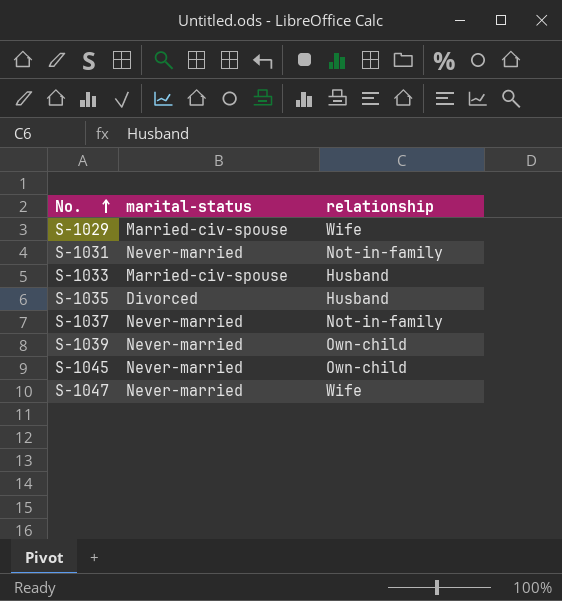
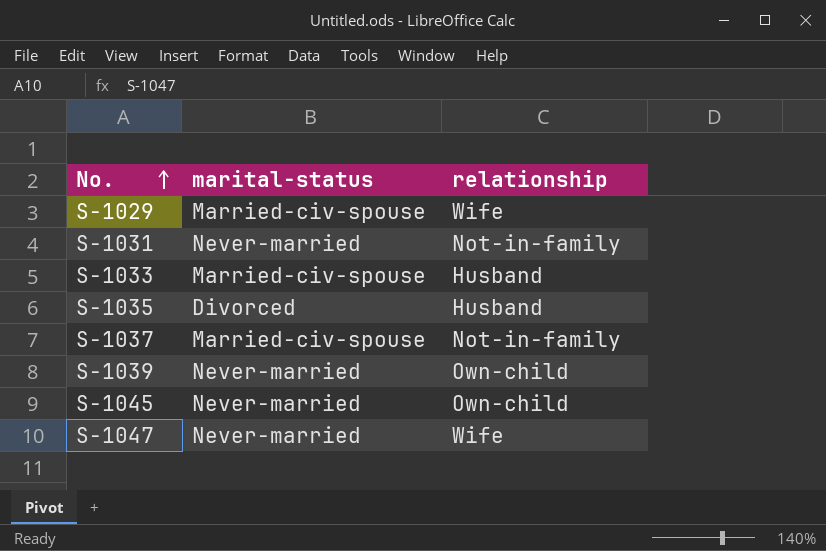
S-1037 | marital-status: Never-married -> Married-civ-spouse

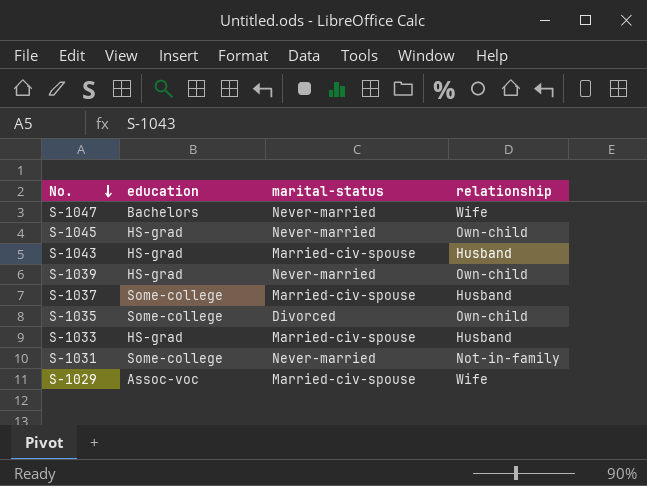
row order: No. ascending -> No. descending
column education | position: none -> 2
row S-1043: none -> HS-grad | Married-civ-spouse | Husband
S-1037 | relationship: Not-in-family -> Husband
S-1035 | relationship: Husband -> Own-child

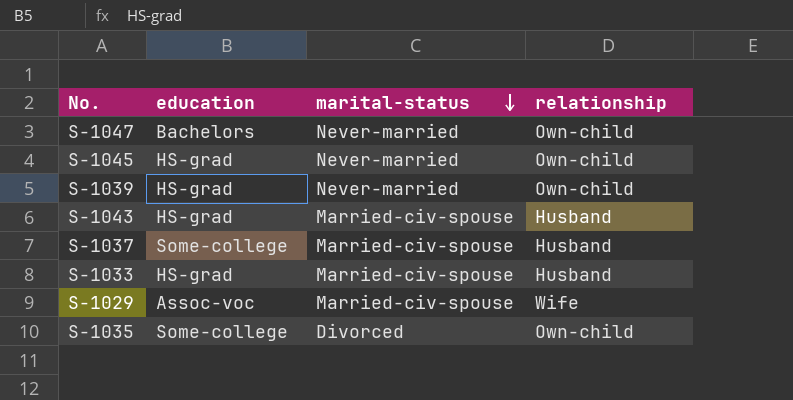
row order: No. descending -> marital-status descending
row S-1031: Some-college | Never-married | Not-in-family -> none
S-1047 | relationship: Wife -> Own-child

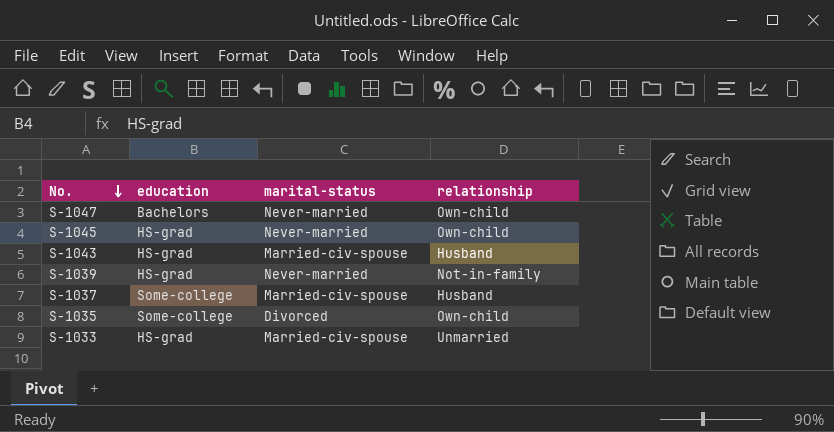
row order: marital-status descending -> No. descending
row S-1029: Assoc-voc | Married-civ-spouse | Wife -> none
S-1039 | relationship: Own-child -> Not-in-family
S-1033 | relationship: Husband -> Unmarried

